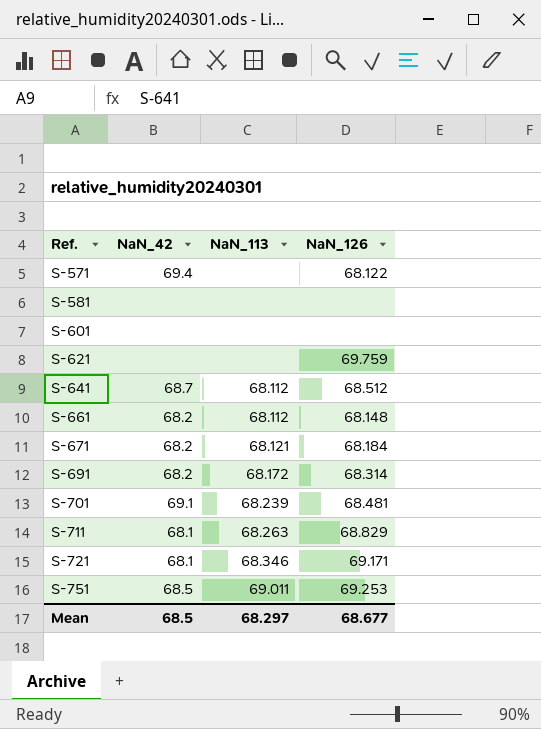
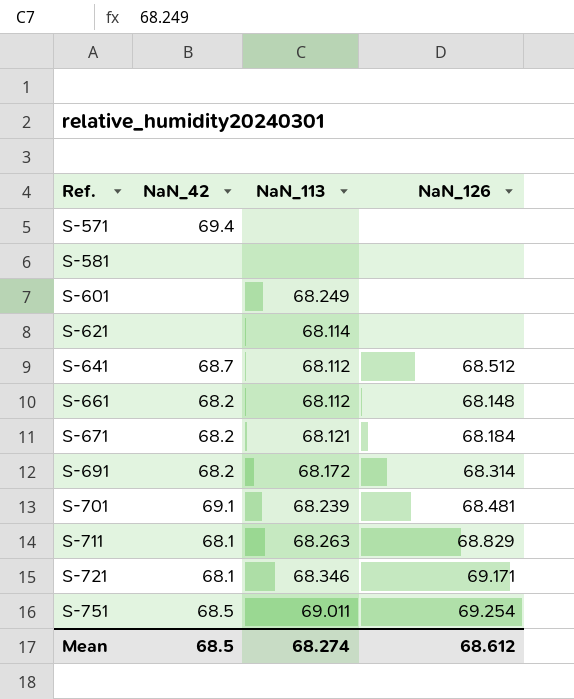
S-571 | NaN_126: 68.122 -> none
S-601 | NaN_113: none -> 68.249
S-621 | NaN_113: none -> 68.114
S-621 | NaN_126: 69.759 -> none
S-751 | NaN_126: 69.253 -> 69.254
Mean | NaN_113: 68.297 -> 68.274
Mean | NaN_126: 68.677 -> 68.612

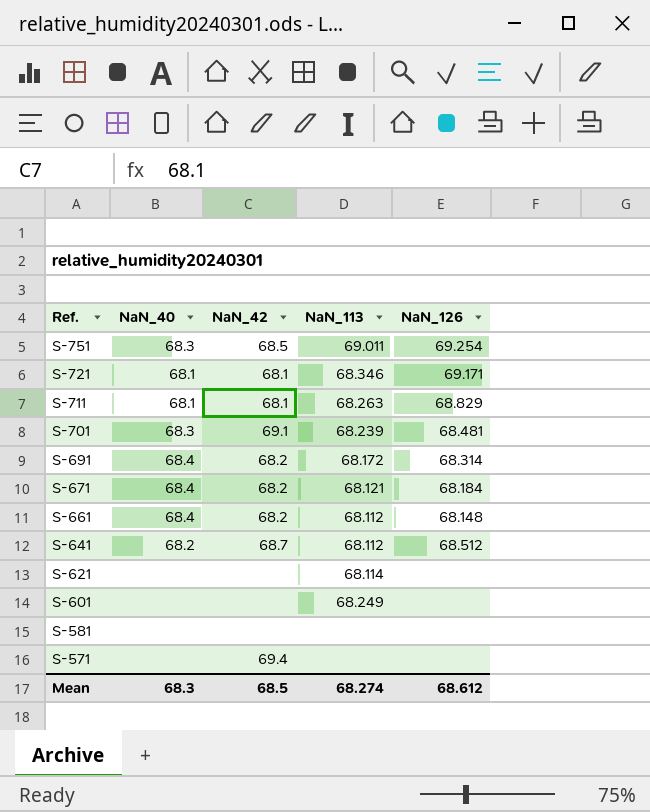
row order: Ref. ascending -> Ref. descending
column NaN_40 | position: none -> 2

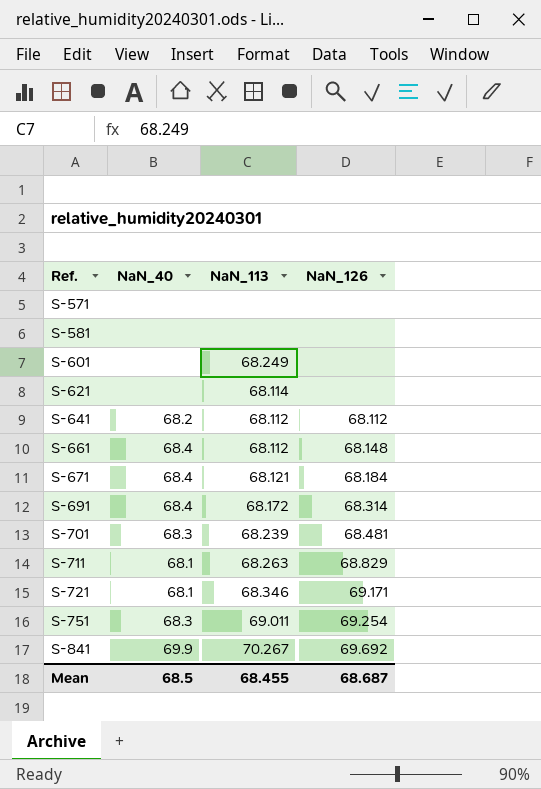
row order: Ref. descending -> Ref. ascending
column NaN_42 | position: 3 -> none
S-641 | NaN_126: 68.512 -> 68.112
row S-841: none -> 69.9 | 70.267 | 69.692
Mean | NaN_40: 68.3 -> 68.5
Mean | NaN_113: 68.274 -> 68.455
Mean | NaN_126: 68.612 -> 68.687

